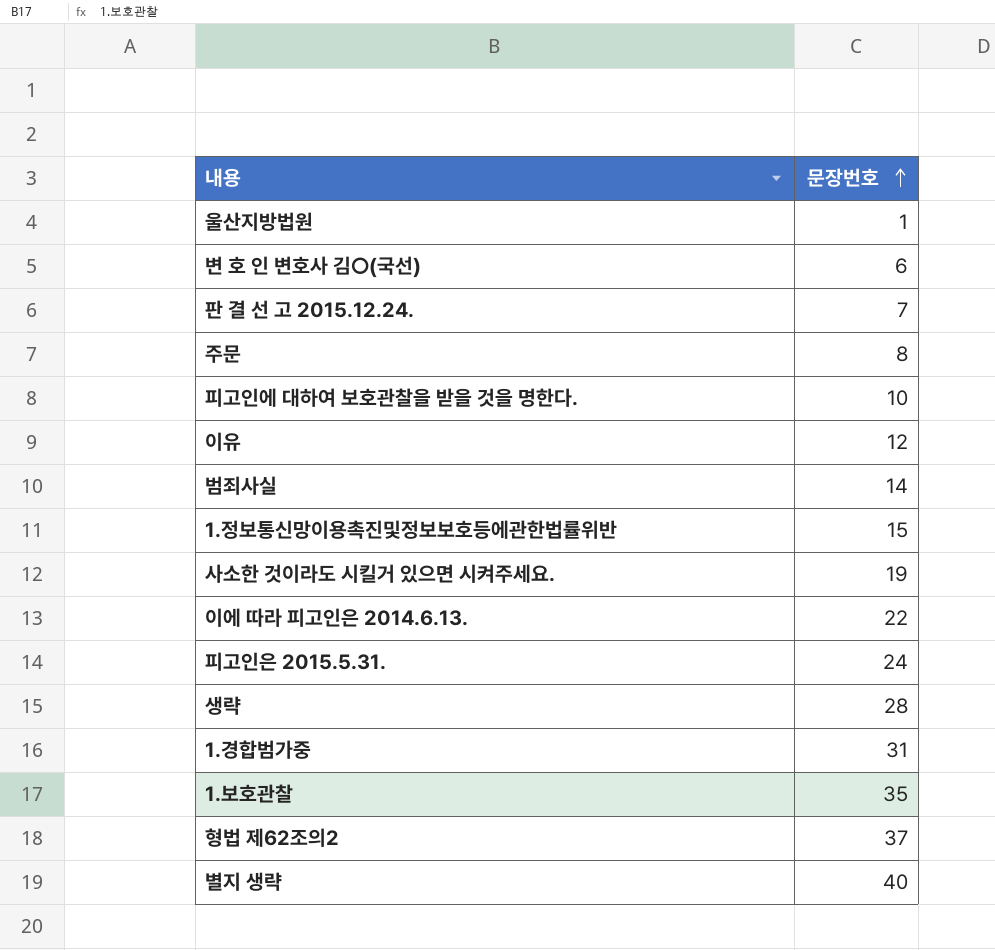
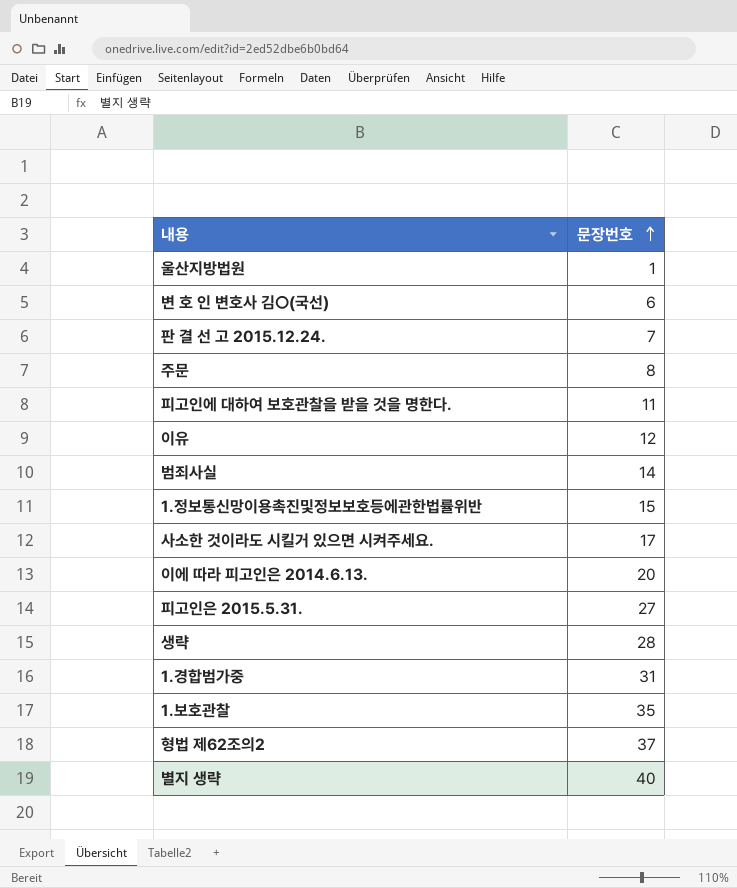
피고인에 대하여 보호관찰을 받을 것을 명한다. | 문장번호: 10 -> 11
사소한 것이라도 시킬거 있으면 시켜주세요. | 문장번호: 19 -> 17
이에 따라 피고인은 2014.6.13. | 문장번호: 22 -> 20
피고인은 2015.5.31. | 문장번호: 24 -> 27

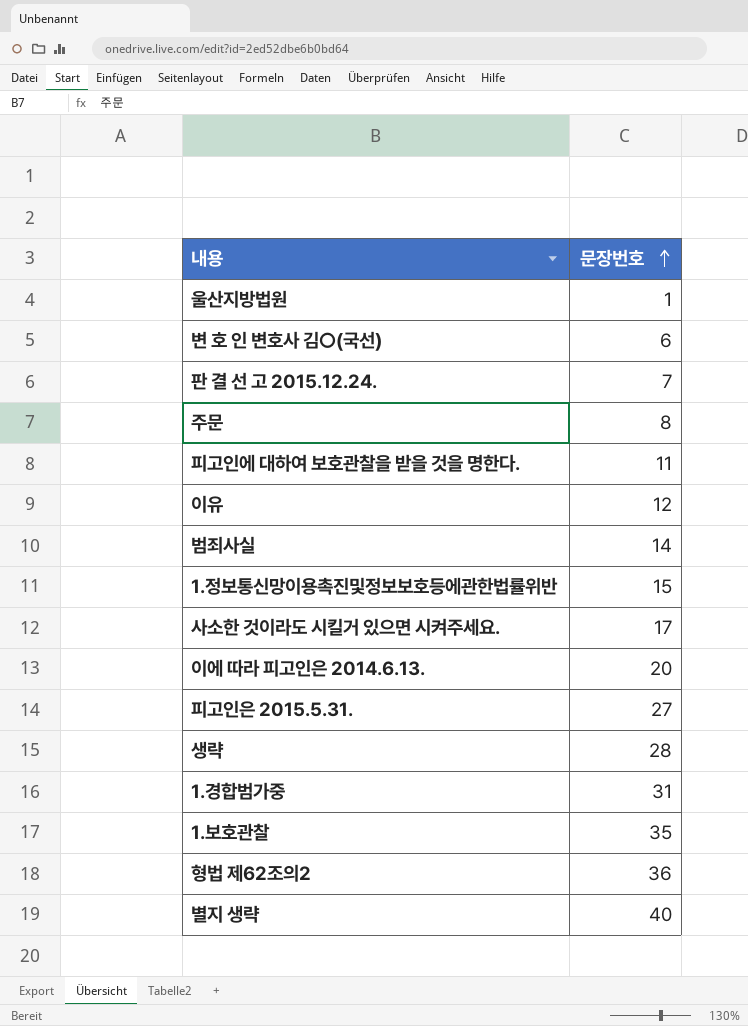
형법 제62조의2 | 문장번호: 37 -> 36

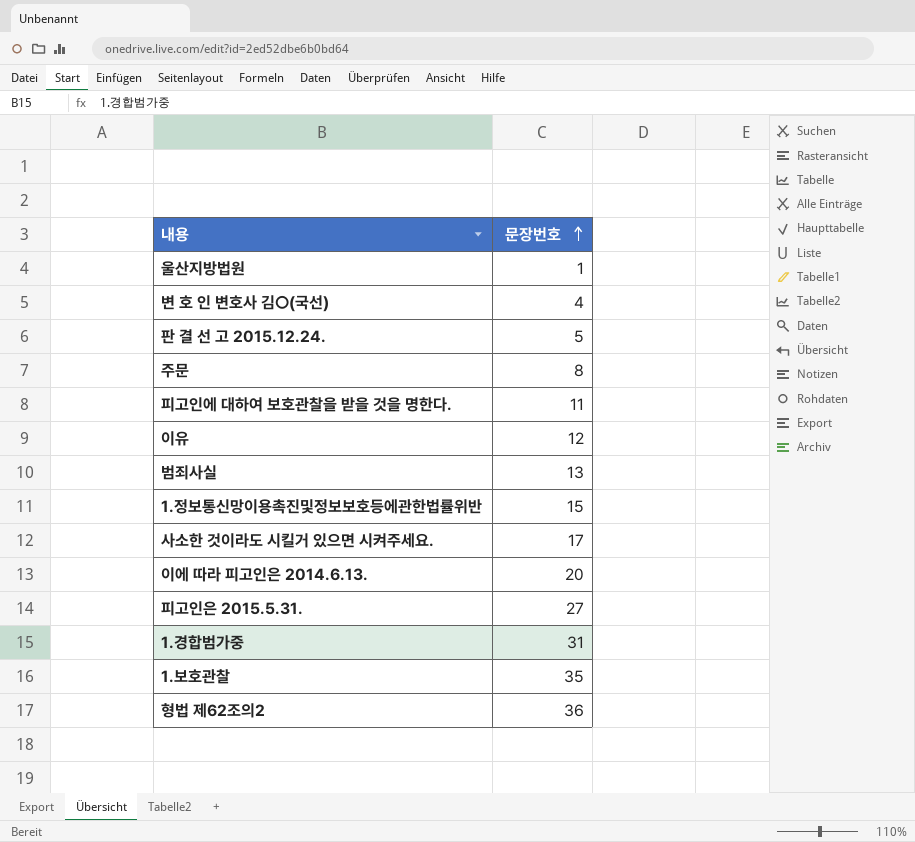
row 생략: 28 -> none
row 별지 생략: 40 -> none
변 호 인 변호사 김○(국선) | 문장번호: 6 -> 4
판 결 선 고 2015.12.24. | 문장번호: 7 -> 5
범죄사실 | 문장번호: 14 -> 13

